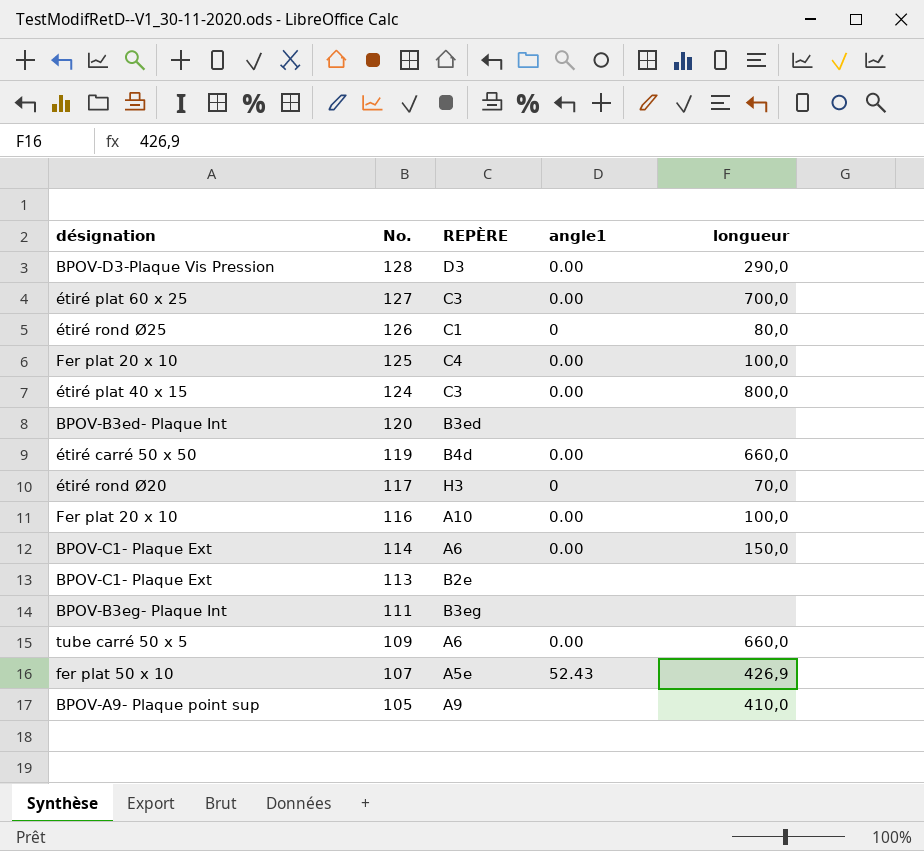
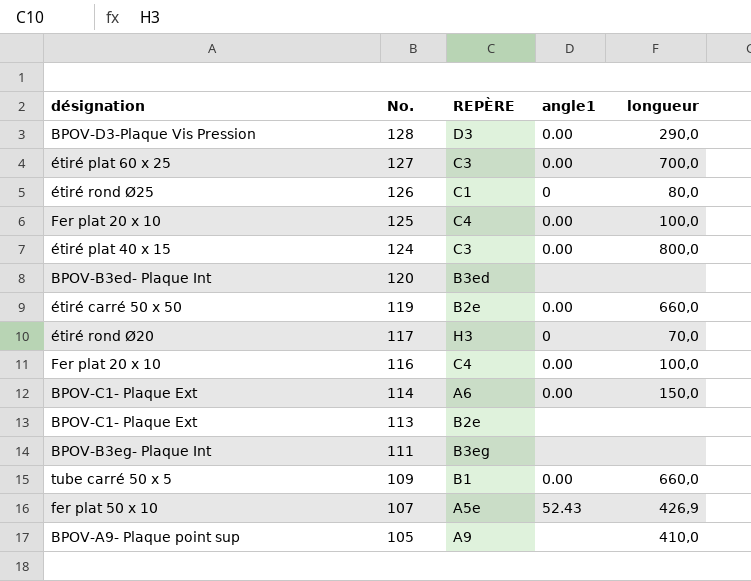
119 | REPÈRE: B4d -> B2e
116 | REPÈRE: A10 -> C4
109 | REPÈRE: A6 -> B1

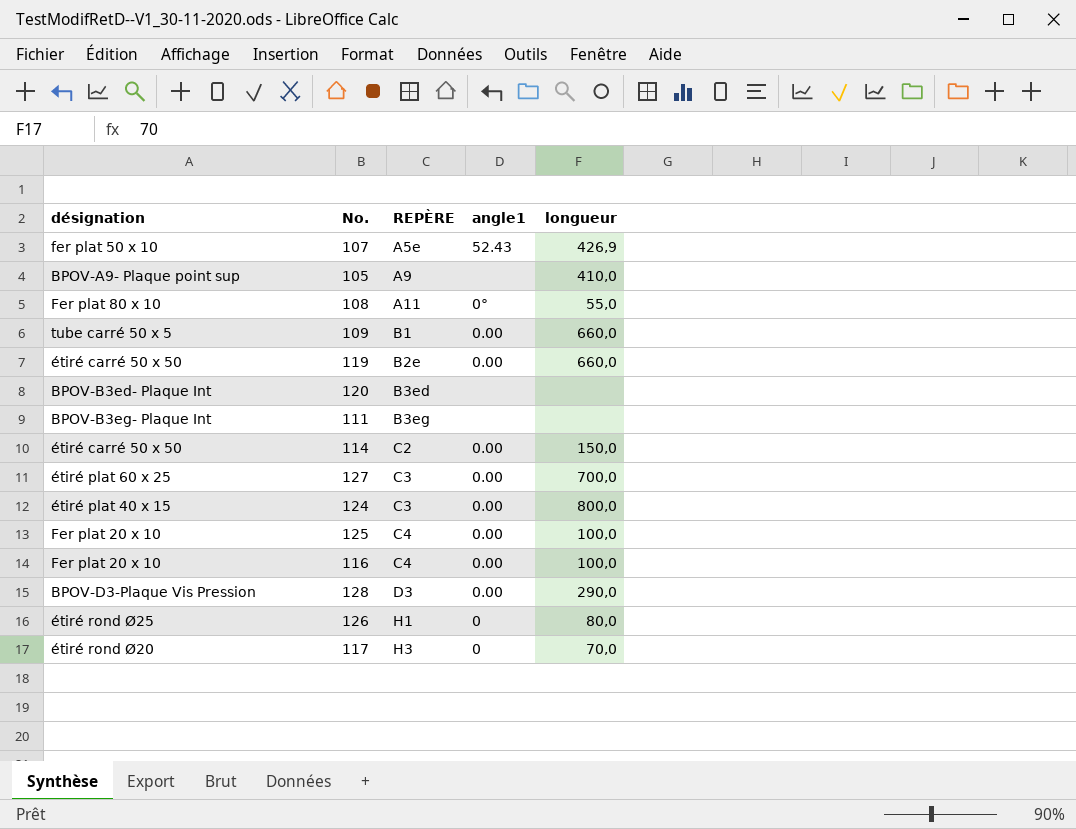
row order: No. descending -> REPÈRE ascending
row 113: BPOV-C1- Plaque Ext | B2e | none | none -> none
row 108: none -> Fer plat 80 x 10 | A11 | 0° | 55,0
114 | désignation: BPOV-C1- Plaque Ext -> étiré carré 50 x 50
114 | REPÈRE: A6 -> C2
126 | REPÈRE: C1 -> H1

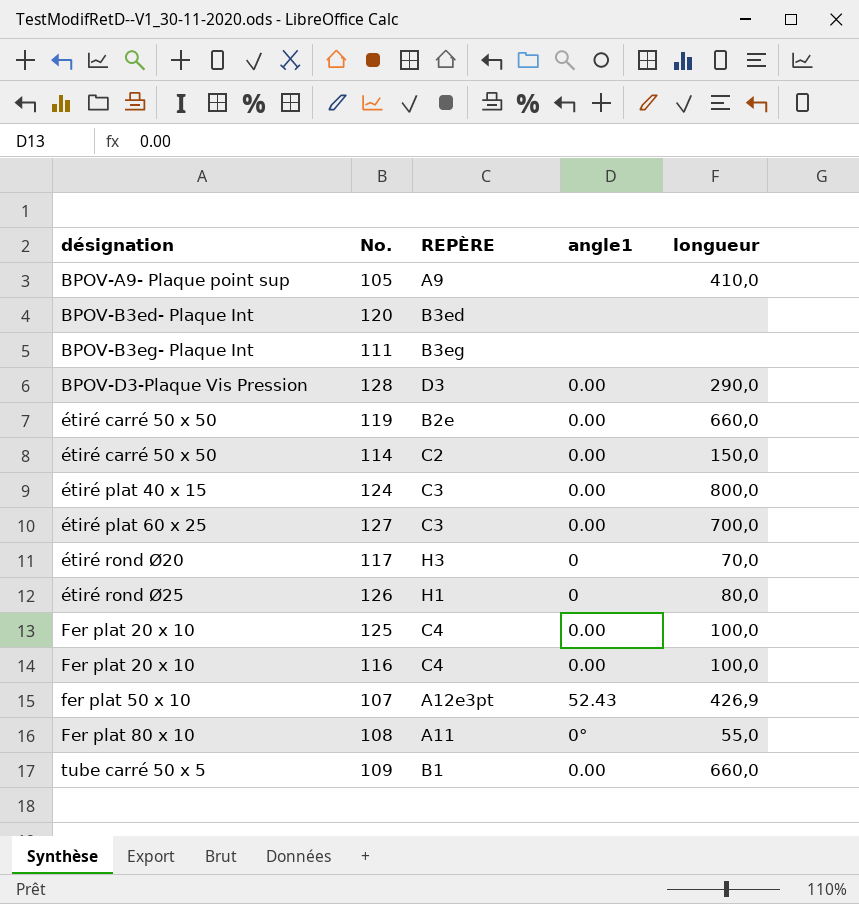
row order: REPÈRE ascending -> désignation ascending
107 | REPÈRE: A5e -> A12e3pt

